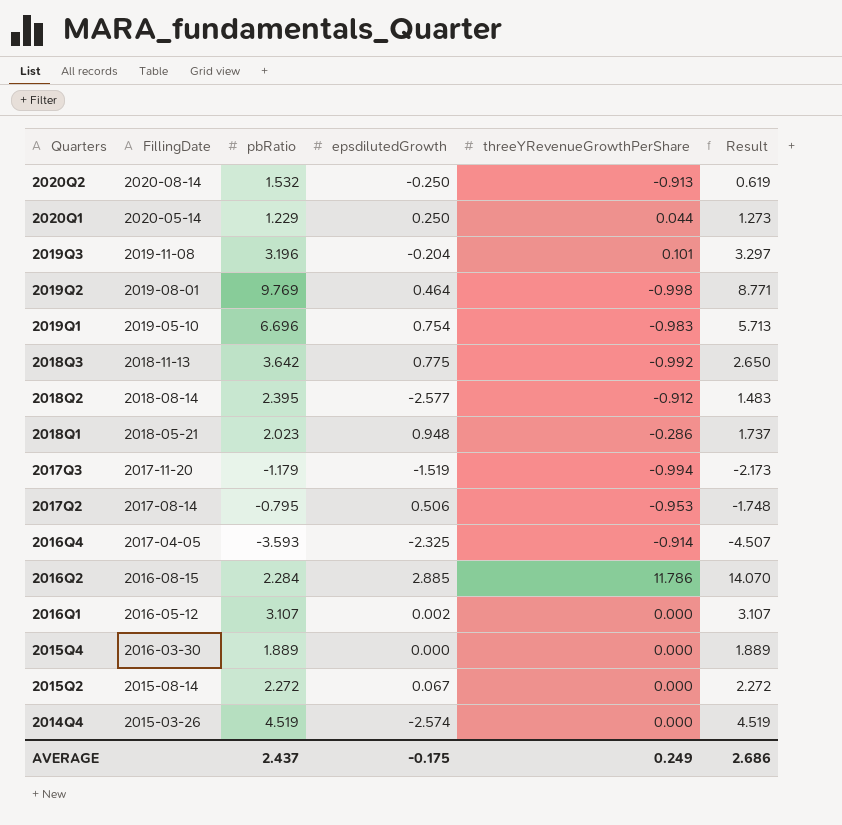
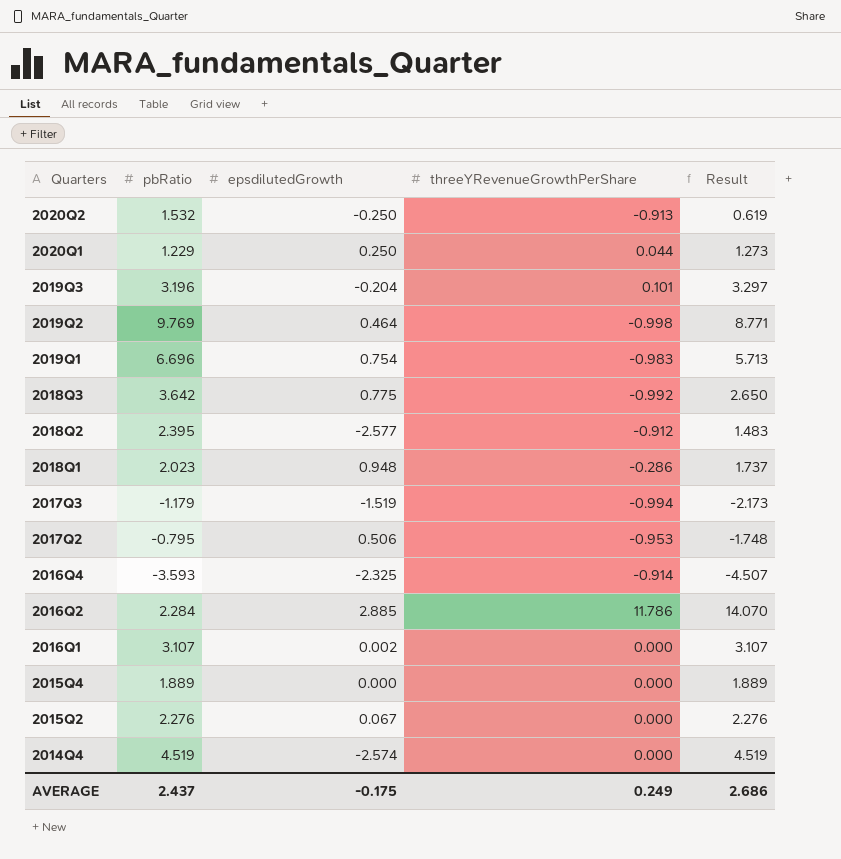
column FillingDate | position: 2 -> none
2015Q2 | pbRatio: 2.272 -> 2.276
2015Q2 | Result: 2.272 -> 2.276

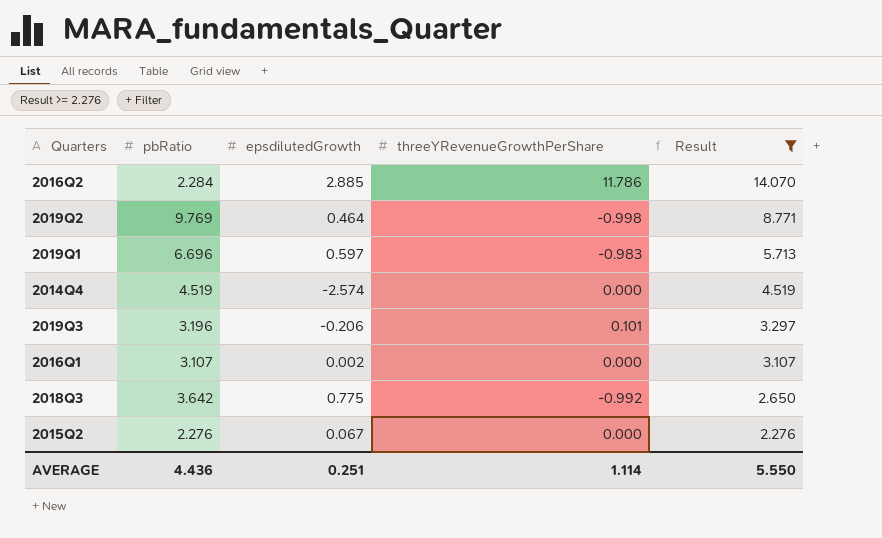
filter: none -> Result >= 2.276
row order: Quarters descending -> Result descending
2019Q1 | epsdilutedGrowth: 0.754 -> 0.597
2019Q3 | epsdilutedGrowth: -0.204 -> -0.206
AVERAGE | pbRatio: 2.437 -> 4.436
AVERAGE | epsdilutedGrowth: -0.175 -> 0.251
AVERAGE | threeYRevenueGrowthPerShare: 0.249 -> 1.114
AVERAGE | Result: 2.686 -> 5.550

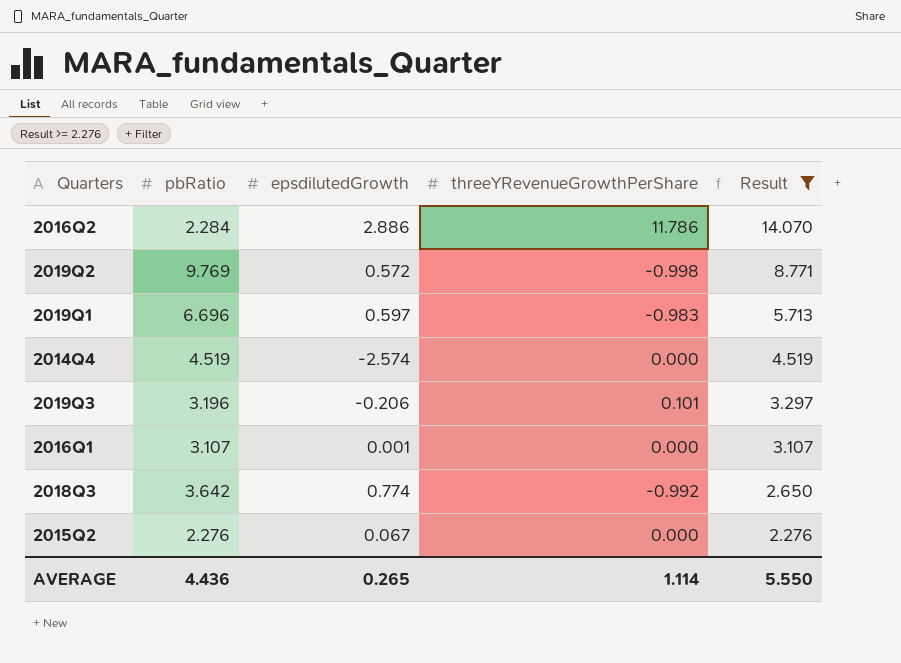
2016Q2 | epsdilutedGrowth: 2.885 -> 2.886
2019Q2 | epsdilutedGrowth: 0.464 -> 0.572
2016Q1 | epsdilutedGrowth: 0.002 -> 0.001
2018Q3 | epsdilutedGrowth: 0.775 -> 0.774
AVERAGE | epsdilutedGrowth: 0.251 -> 0.265

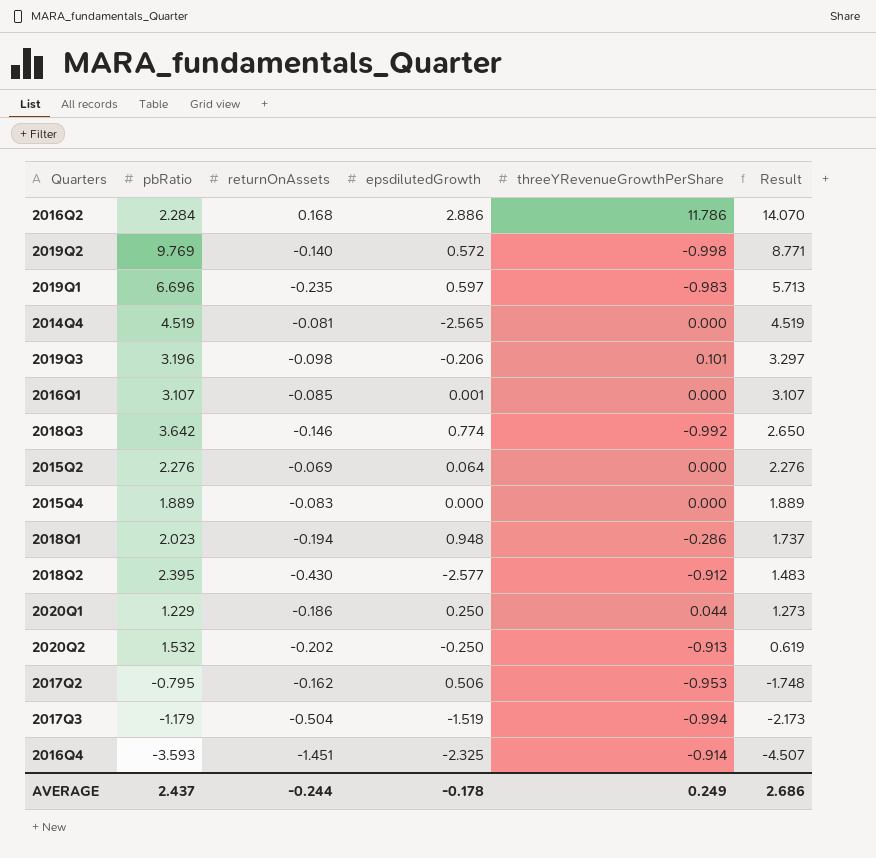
filter: Result >= 2.276 -> none
column returnOnAssets | position: none -> 3
2014Q4 | epsdilutedGrowth: -2.574 -> -2.565
2015Q2 | epsdilutedGrowth: 0.067 -> 0.064
AVERAGE | pbRatio: 4.436 -> 2.437
AVERAGE | epsdilutedGrowth: 0.265 -> -0.178
AVERAGE | threeYRevenueGrowthPerShare: 1.114 -> 0.249
AVERAGE | Result: 5.550 -> 2.686

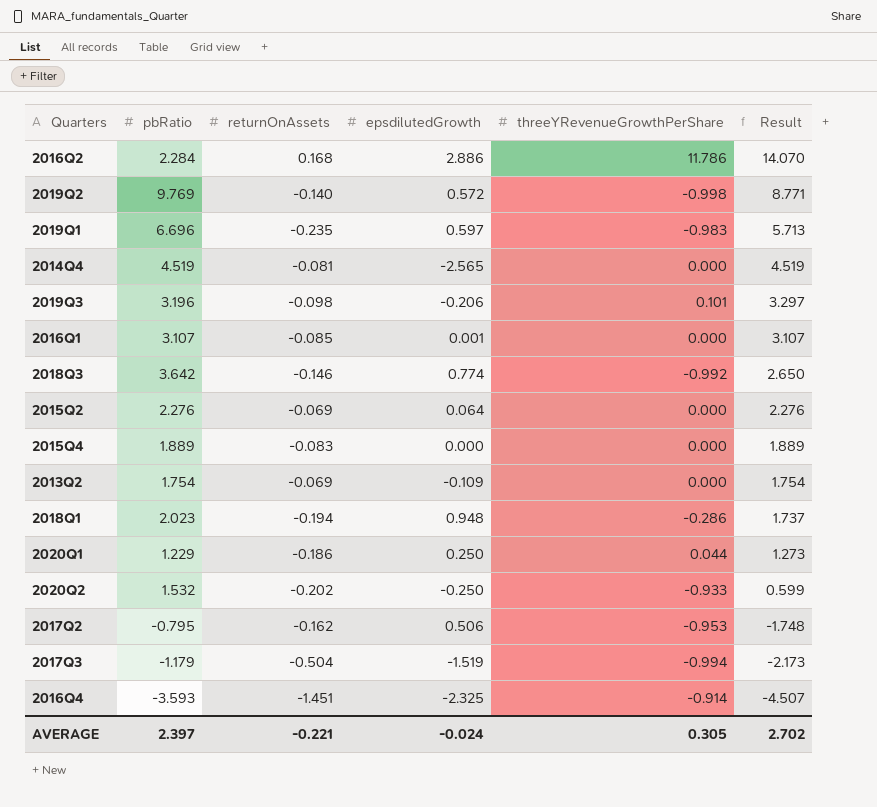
row 2018Q2: 2.395 | -0.430 | -2.577 | -0.912 | 1.483 -> none
row 2013Q2: none -> 1.754 | -0.069 | -0.109 | 0.000 | 1.754
2020Q2 | threeYRevenueGrowthPerShare: -0.913 -> -0.933
2020Q2 | Result: 0.619 -> 0.599
AVERAGE | pbRatio: 2.437 -> 2.397
AVERAGE | returnOnAssets: -0.244 -> -0.221
AVERAGE | epsdilutedGrowth: -0.178 -> -0.024
AVERAGE | threeYRevenueGrowthPerShare: 0.249 -> 0.305
AVERAGE | Result: 2.686 -> 2.702

